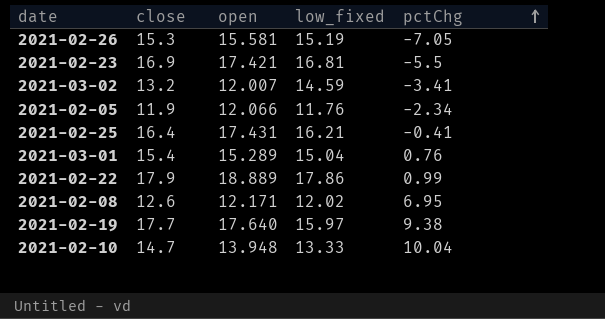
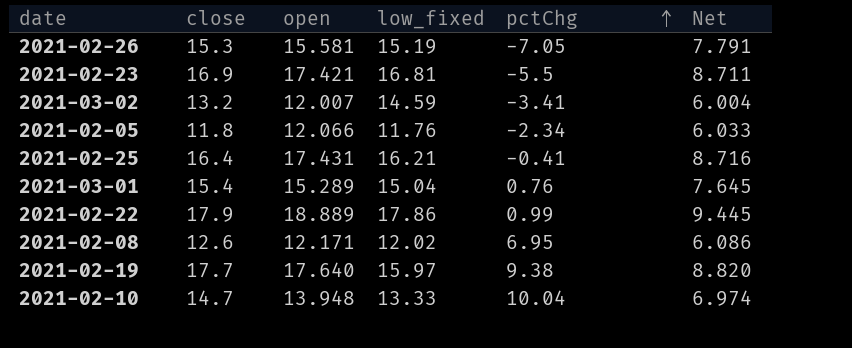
column Net | formula: none -> [open] * 0.5
2021-02-05 | close: 11.9 -> 11.8

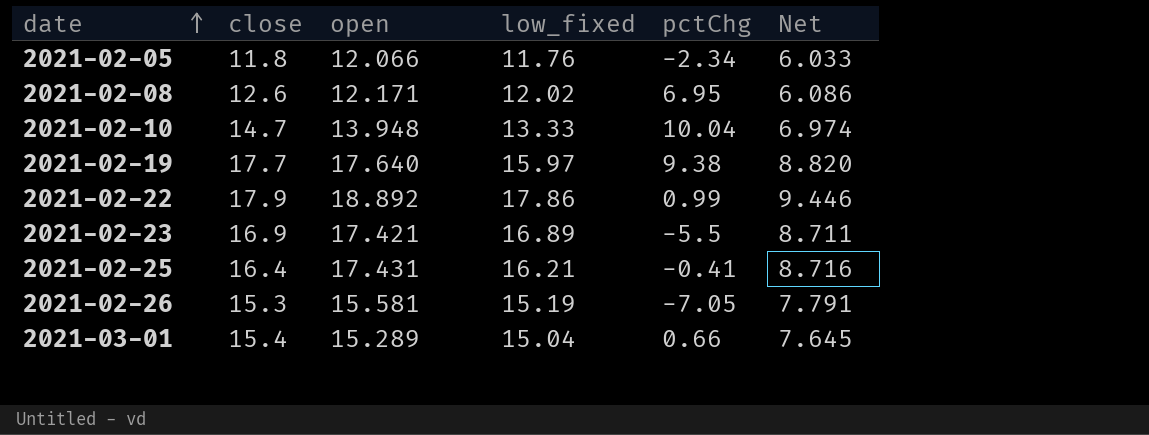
row order: pctChg ascending -> date ascending
row 2021-03-02: 13.2 | 12.007 | 14.59 | -3.41 | 6.004 -> none
2021-02-22 | open: 18.889 -> 18.892
2021-02-22 | Net: 9.445 -> 9.446
2021-02-23 | low_fixed: 16.81 -> 16.89
2021-03-01 | pctChg: 0.76 -> 0.66

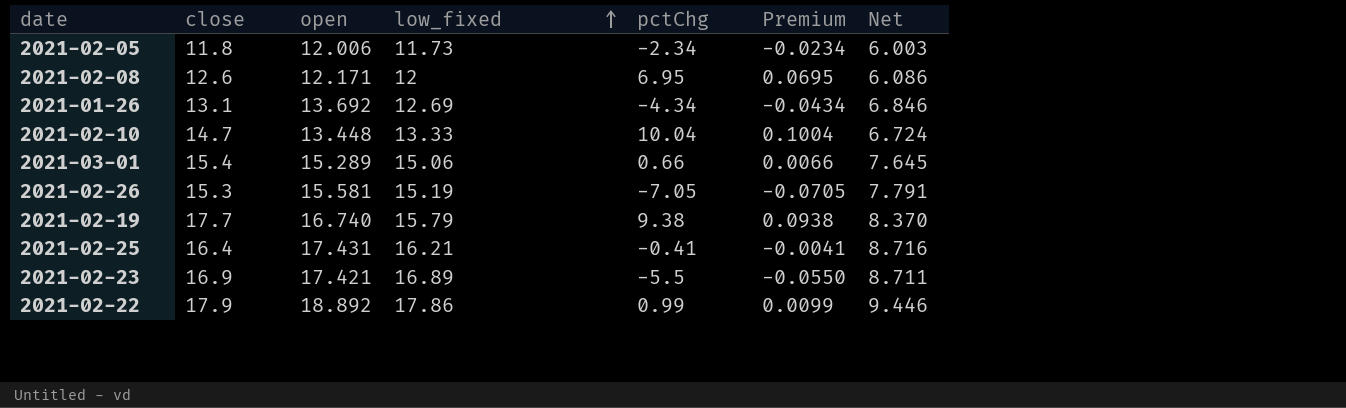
row order: date ascending -> low_fixed ascending
column Premium | formula: none -> [pctChg] * 0.01
2021-02-05 | open: 12.066 -> 12.006
2021-02-05 | low_fixed: 11.76 -> 11.73
2021-02-05 | Net: 6.033 -> 6.003
2021-02-08 | low_fixed: 12.02 -> 12
row 2021-01-26: none -> 13.1 | 13.692 | 12.69 | -4.34 | -0.0434 | 6.846
2021-02-10 | open: 13.948 -> 13.448
2021-02-10 | Net: 6.974 -> 6.724
2021-03-01 | low_fixed: 15.04 -> 15.06
2021-02-19 | open: 17.640 -> 16.740
2021-02-19 | low_fixed: 15.97 -> 15.79
2021-02-19 | Net: 8.820 -> 8.370

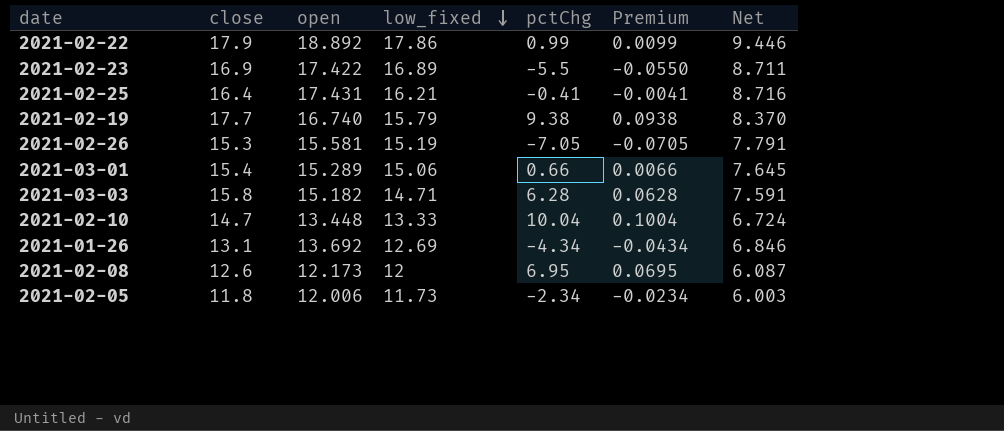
row order: low_fixed ascending -> low_fixed descending
2021-02-23 | open: 17.421 -> 17.422
row 2021-03-03: none -> 15.8 | 15.182 | 14.71 | 6.28 | 0.0628 | 7.591
2021-02-08 | open: 12.171 -> 12.173
2021-02-08 | Net: 6.086 -> 6.087

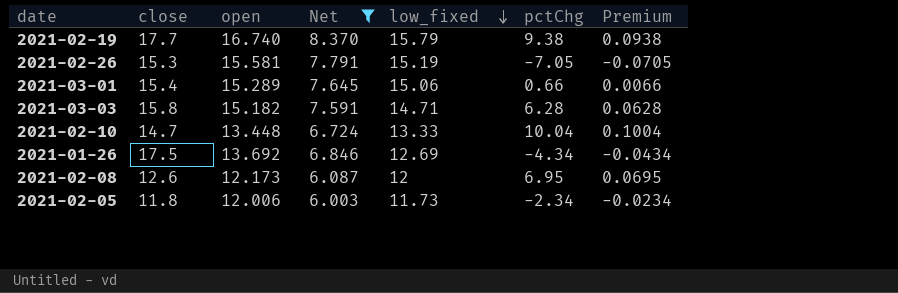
filter: none -> Net <= 8.370
column Net | position: 7 -> 4
2021-01-26 | close: 13.1 -> 17.5

